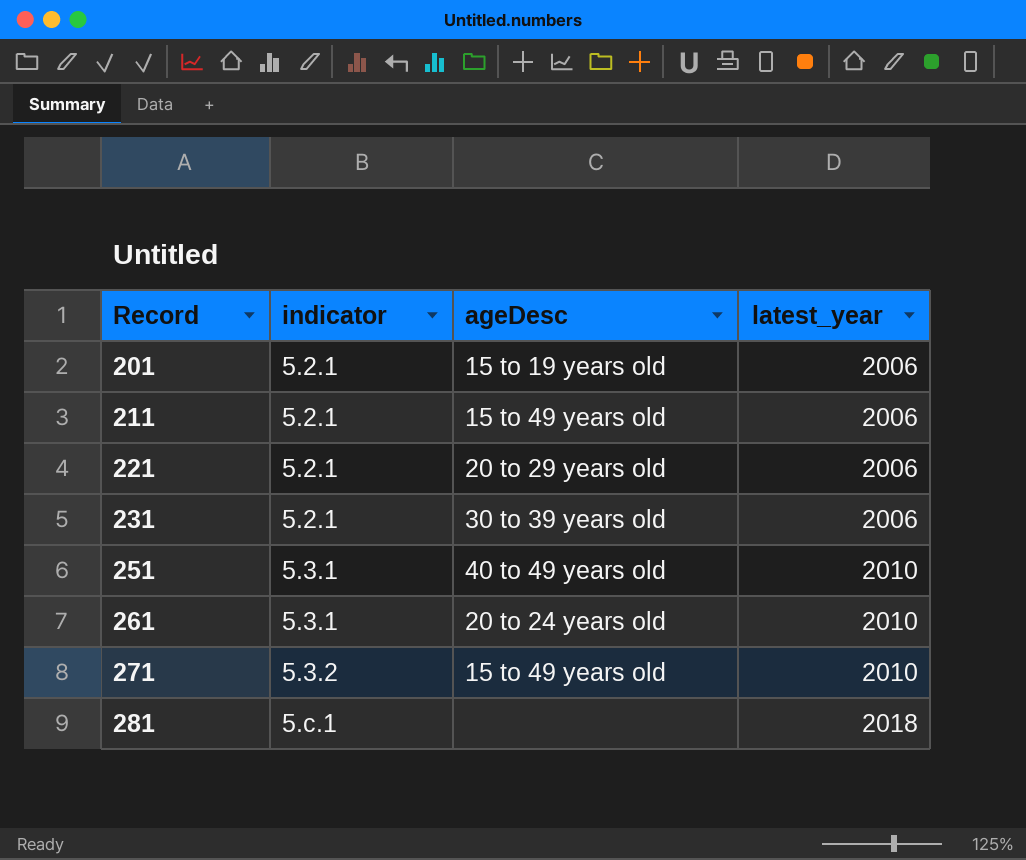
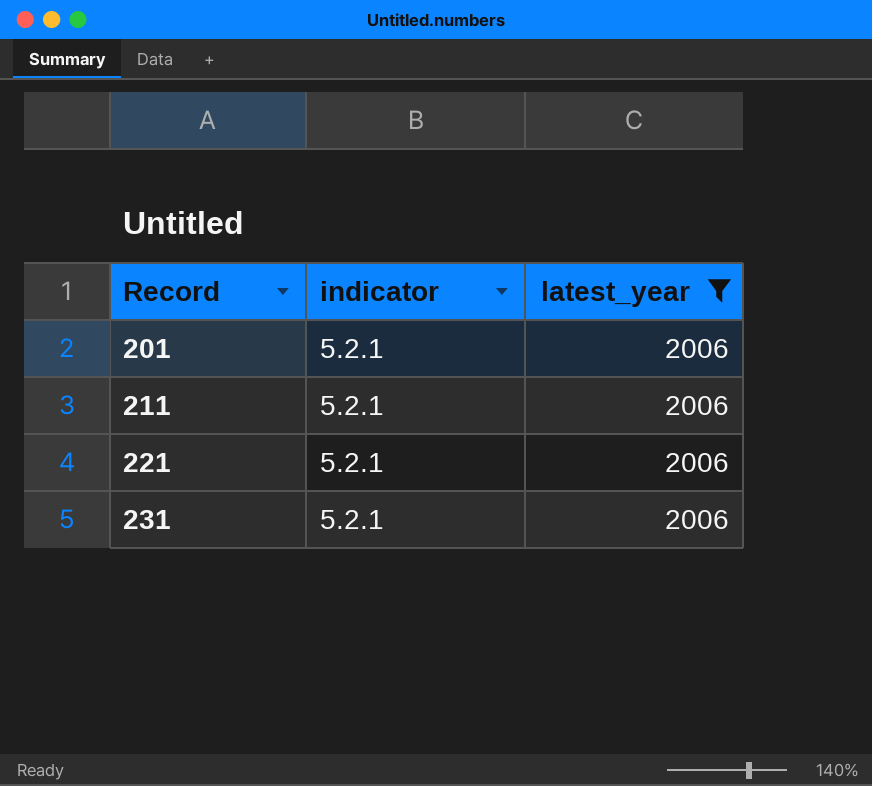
filter: none -> latest_year = 2006
column ageDesc | position: 3 -> none

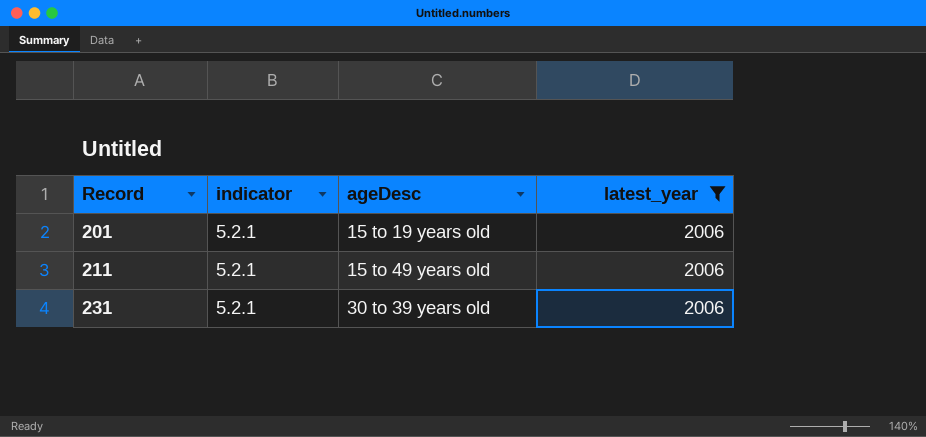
column ageDesc | position: none -> 3
row 221: 5.2.1 | 2006 -> none

